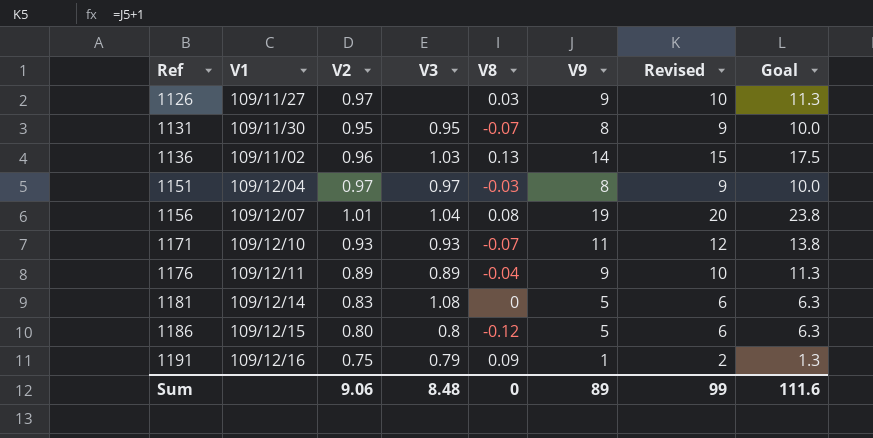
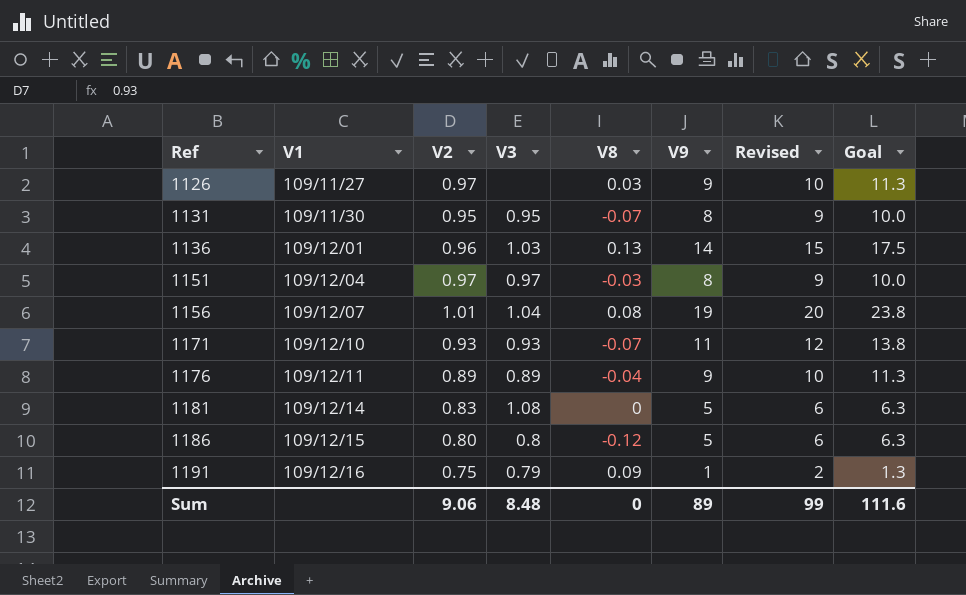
1136 | V1: 109/11/02 -> 109/12/01

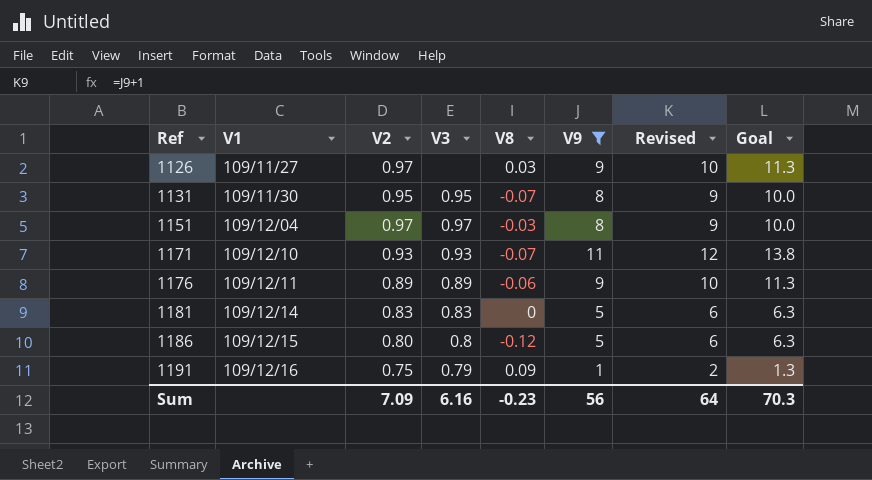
filter: none -> V9 <= 11
1176 | V8: -0.04 -> -0.06
1181 | V3: 1.08 -> 0.83
Sum | V2: 9.06 -> 7.09
Sum | V3: 8.48 -> 6.16
Sum | V8: 0 -> -0.23
Sum | V9: 89 -> 56
Sum | Revised: 99 -> 64
Sum | Goal: 111.6 -> 70.3

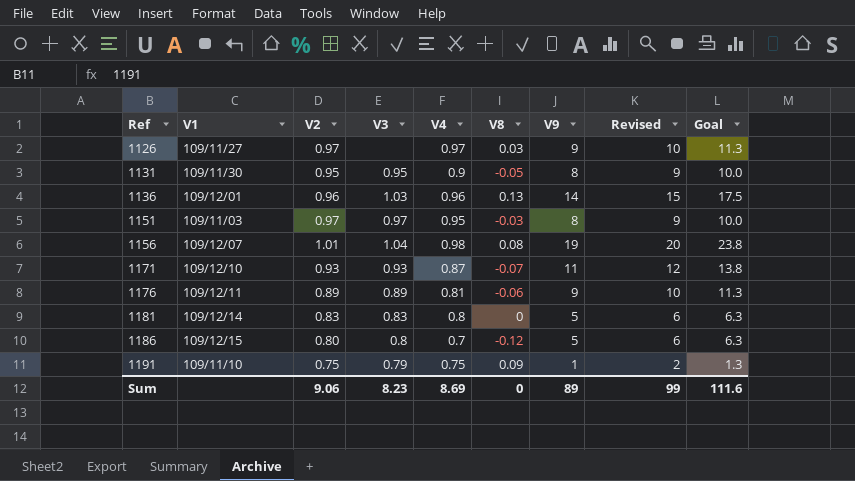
filter: V9 <= 11 -> none
column V4 | position: none -> 5
1131 | V8: -0.07 -> -0.05
1151 | V1: 109/12/04 -> 109/11/03
1191 | V1: 109/12/16 -> 109/11/10
Sum | V2: 7.09 -> 9.06
Sum | V3: 6.16 -> 8.23
Sum | V8: -0.23 -> 0
Sum | V9: 56 -> 89
Sum | Revised: 64 -> 99
Sum | Goal: 70.3 -> 111.6

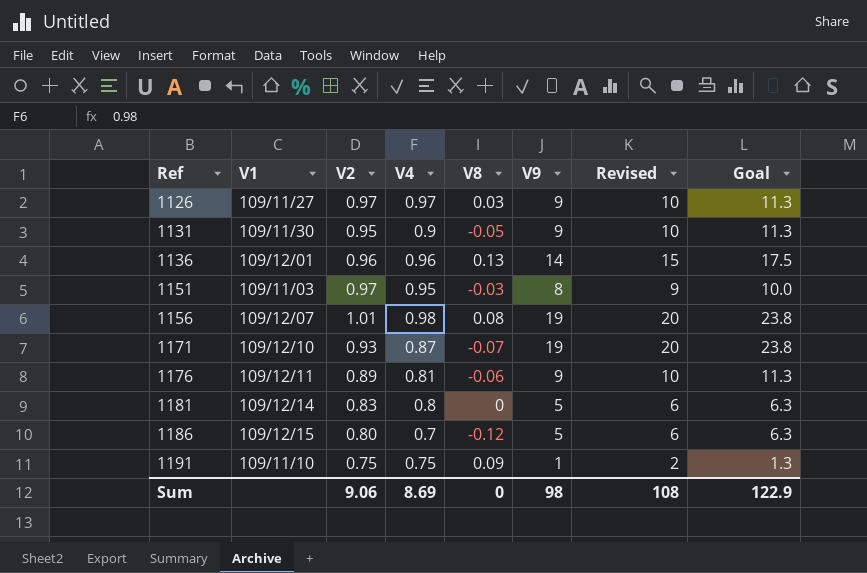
column V3 | position: 4 -> none
1131 | V9: 8 -> 9
1131 | Revised: 9 -> 10
1131 | Goal: 10.0 -> 11.3
1171 | V9: 11 -> 19
1171 | Revised: 12 -> 20
1171 | Goal: 13.8 -> 23.8
Sum | V9: 89 -> 98
Sum | Revised: 99 -> 108
Sum | Goal: 111.6 -> 122.9

